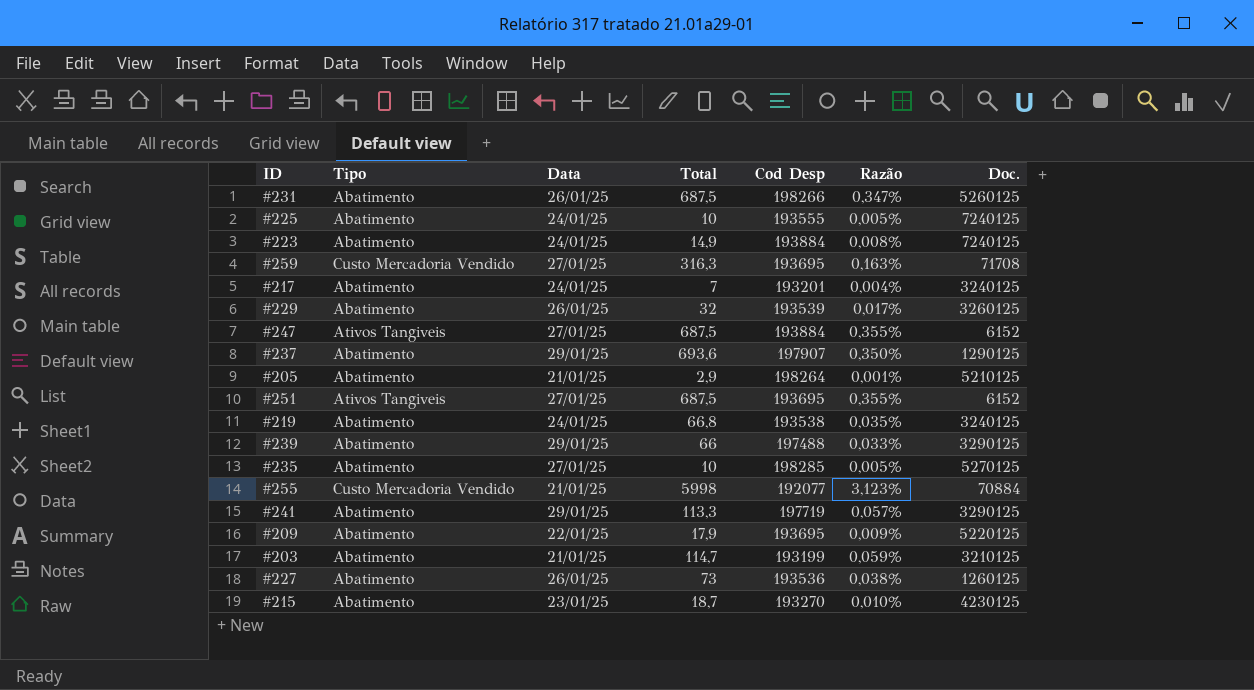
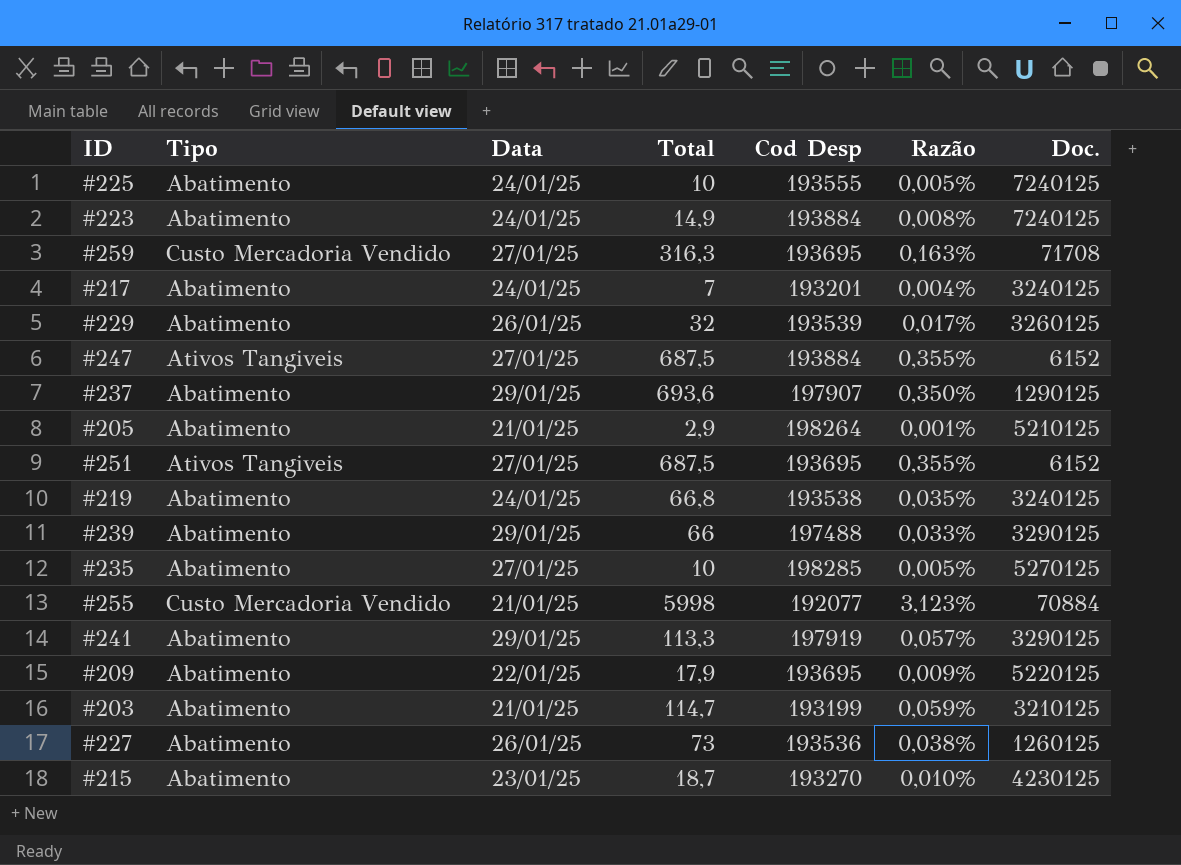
row #231: Abatimento | 26/01/25 | 687,5 | 198266 | 0,347% | 5260125 -> none
#241 | Cod Desp: 197719 -> 197919

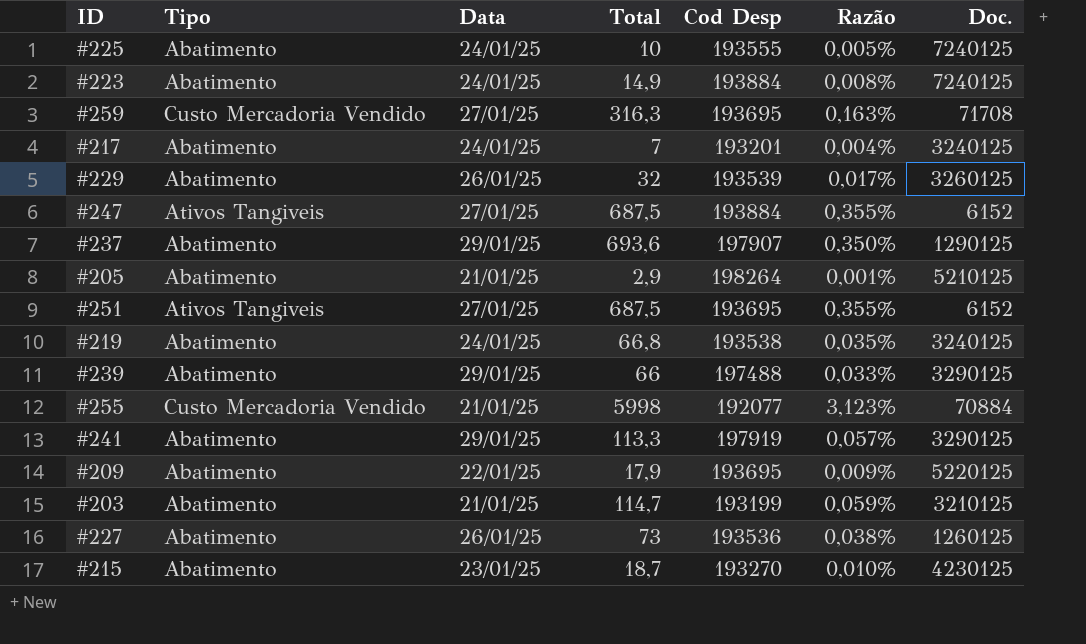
row #235: Abatimento | 27/01/25 | 10 | 198285 | 0,005% | 5270125 -> none

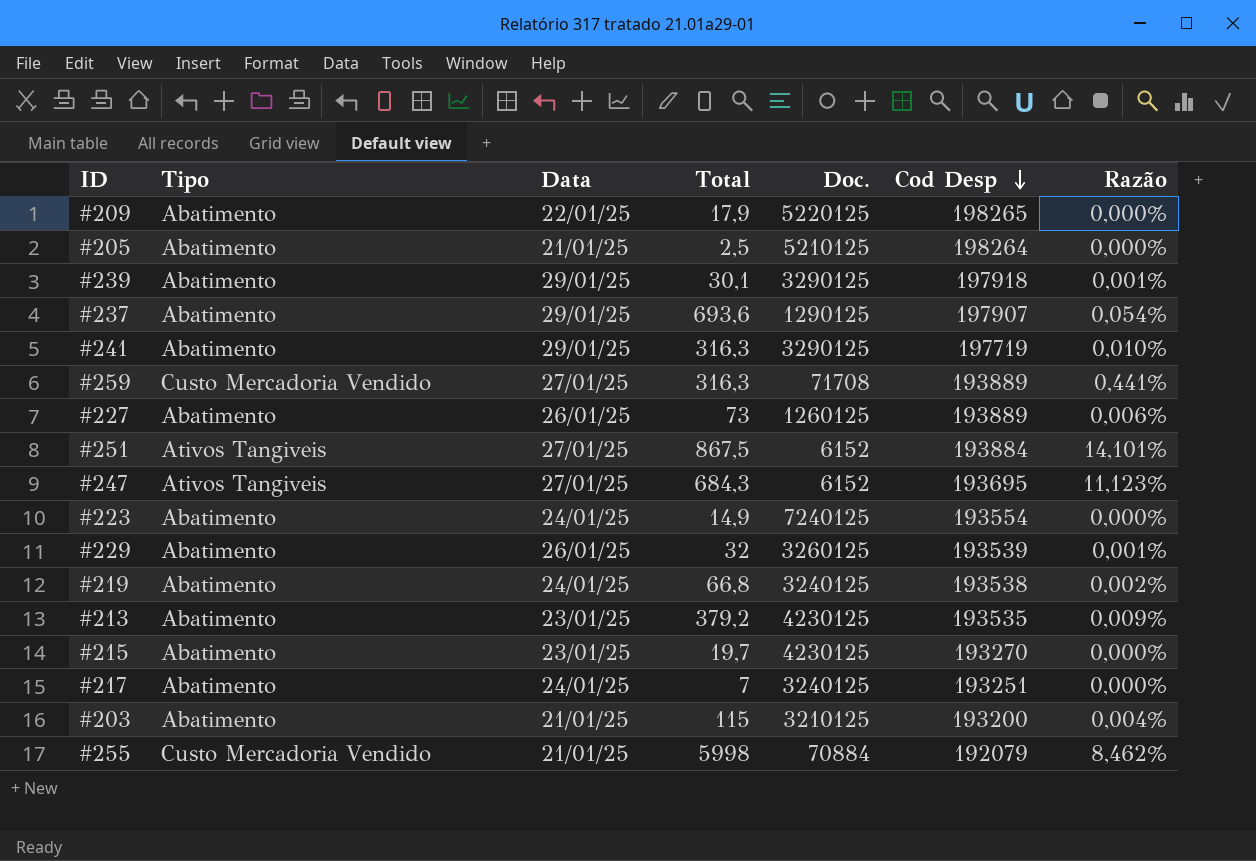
row order: none -> Cod Desp descending
column Doc. | position: 7 -> 5
column Razão | formula: [Total] / [Cod Desp] -> [Total] / [Doc.]
row #225: Abatimento | 24/01/25 | 10 | 193555 | 0,005% | 7240125 -> none
#209 | Cod Desp: 193695 -> 198265
#205 | Total: 2,9 -> 2,5
#239 | Total: 66 -> 30,1
#239 | Cod Desp: 197488 -> 197918
#241 | Total: 113,3 -> 316,3
#241 | Cod Desp: 197919 -> 197719
#259 | Cod Desp: 193695 -> 193889
#227 | Cod Desp: 193536 -> 193889
#251 | Total: 687,5 -> 867,5
#251 | Cod Desp: 193695 -> 193884
#247 | Total: 687,5 -> 684,3
#247 | Cod Desp: 193884 -> 193695
#223 | Cod Desp: 193884 -> 193554
row #213: none -> Abatimento | 23/01/25 | 379,2 | 4230125 | 193535 | 0,009%
#215 | Total: 18,7 -> 19,7
#217 | Cod Desp: 193201 -> 193251
#203 | Total: 114,7 -> 115
#203 | Cod Desp: 193199 -> 193200
#255 | Cod Desp: 192077 -> 192079

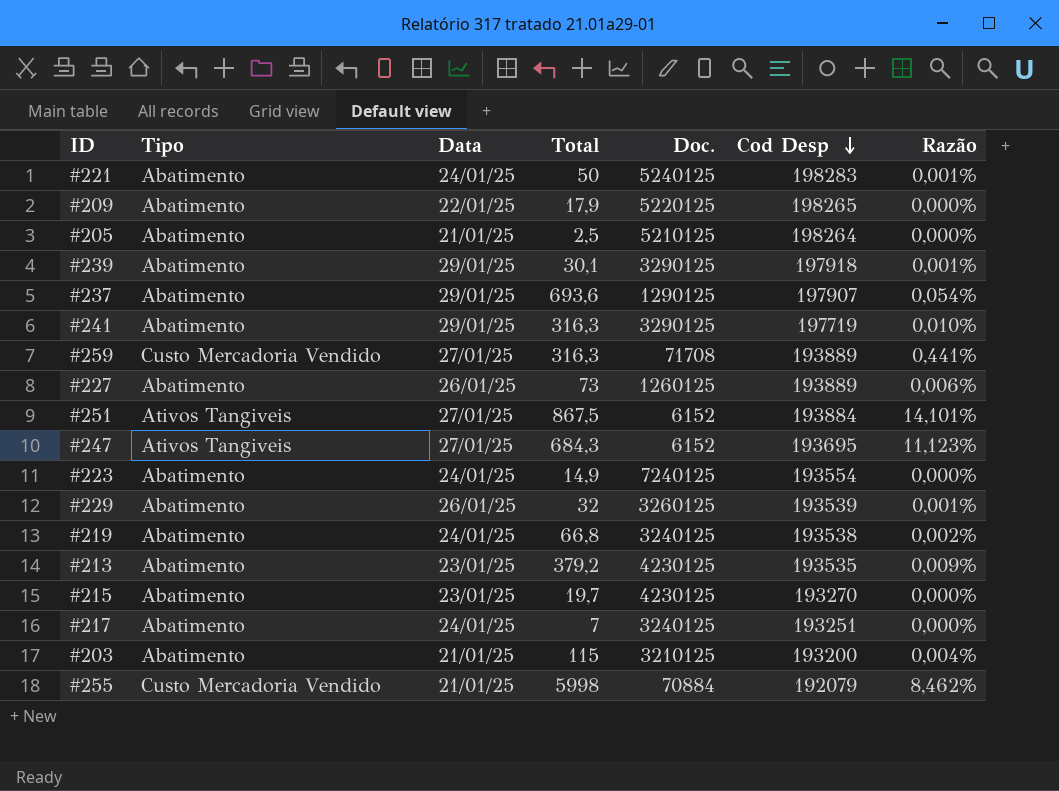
row #221: none -> Abatimento | 24/01/25 | 50 | 5240125 | 198283 | 0,001%

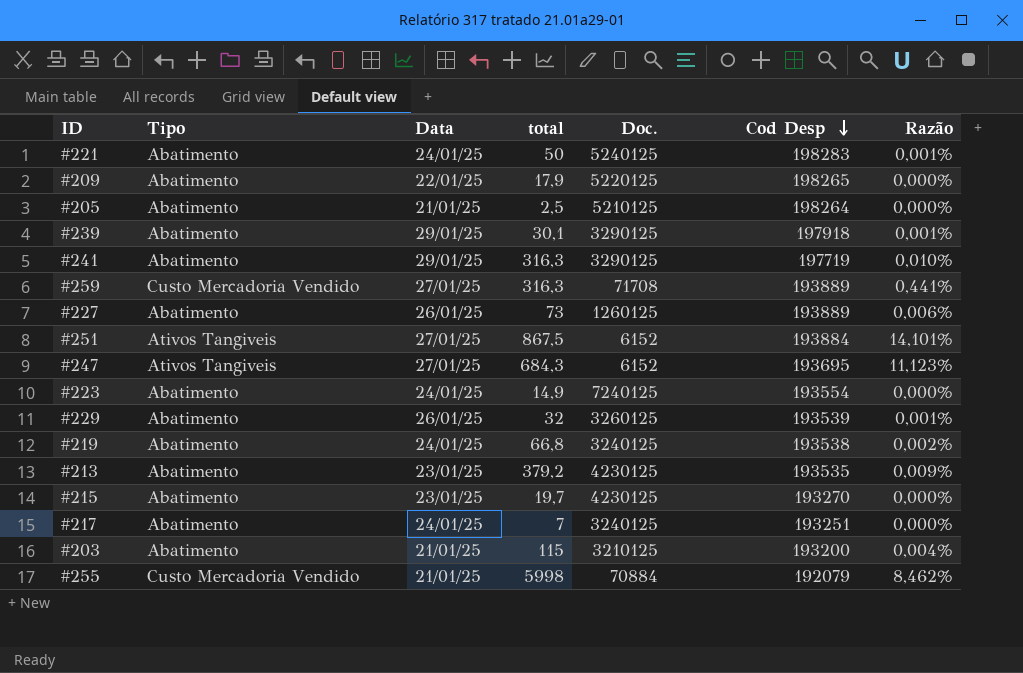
column name: Total -> total
row #237: Abatimento | 29/01/25 | 693,6 | 1290125 | 197907 | 0,054% -> none

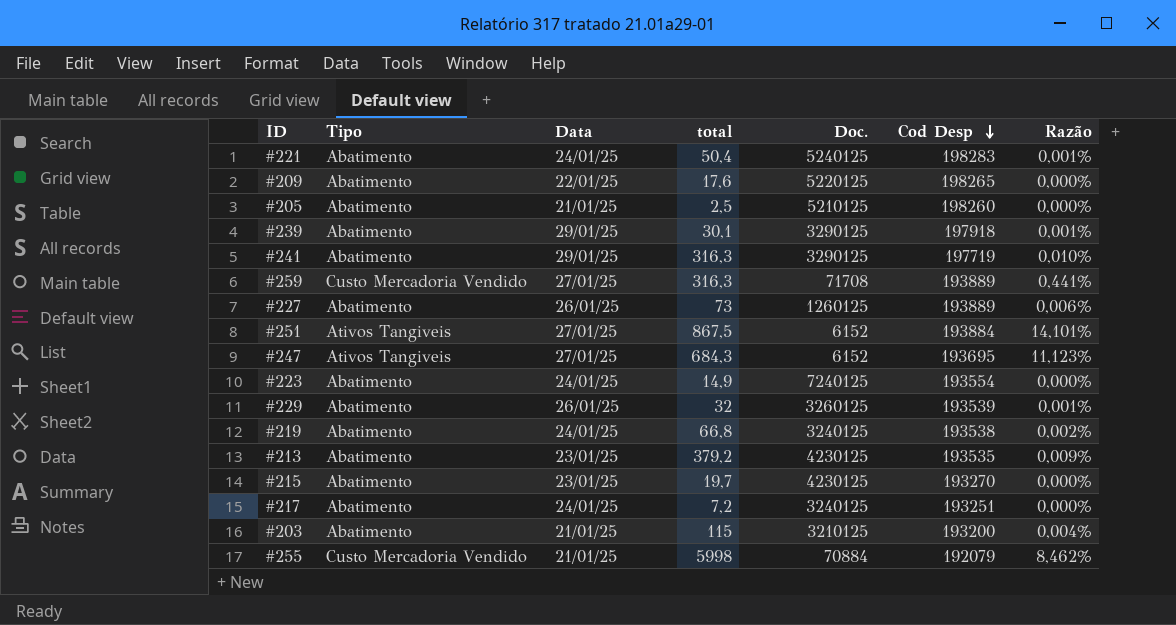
#221 | total: 50 -> 50,4
#209 | total: 17,9 -> 17,6
#205 | Cod Desp: 198264 -> 198260
#217 | total: 7 -> 7,2

